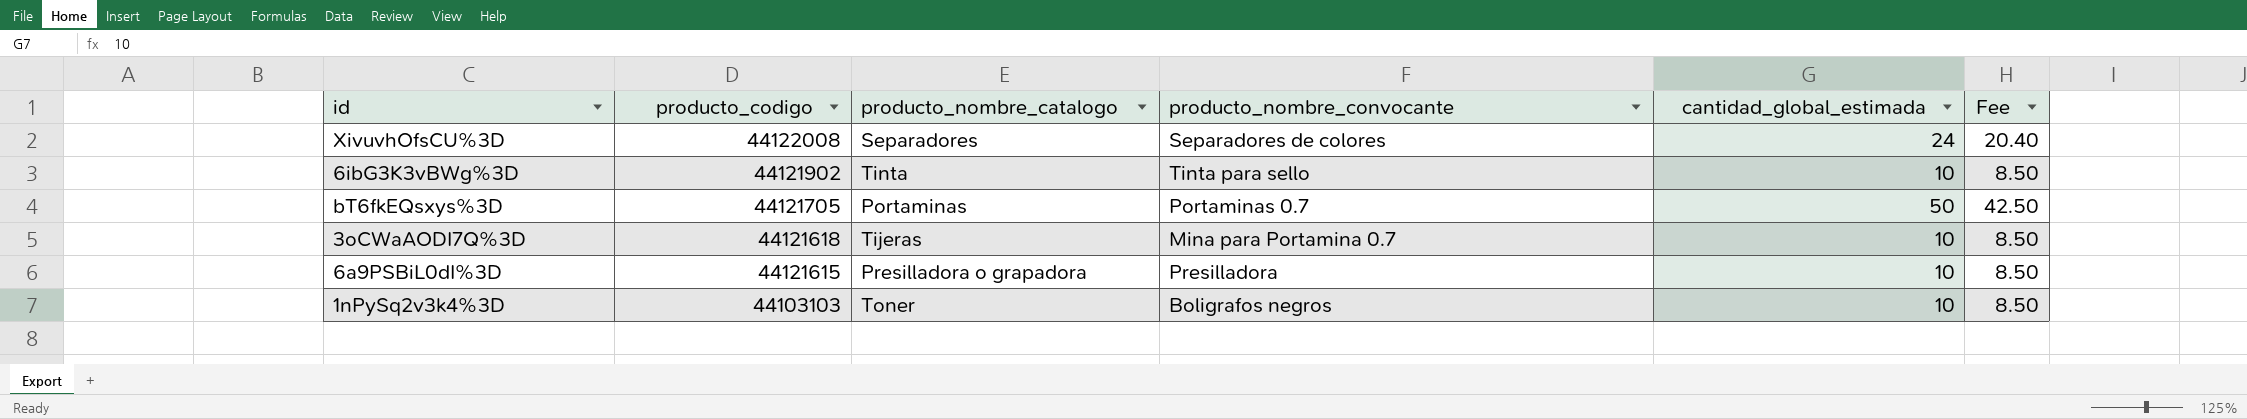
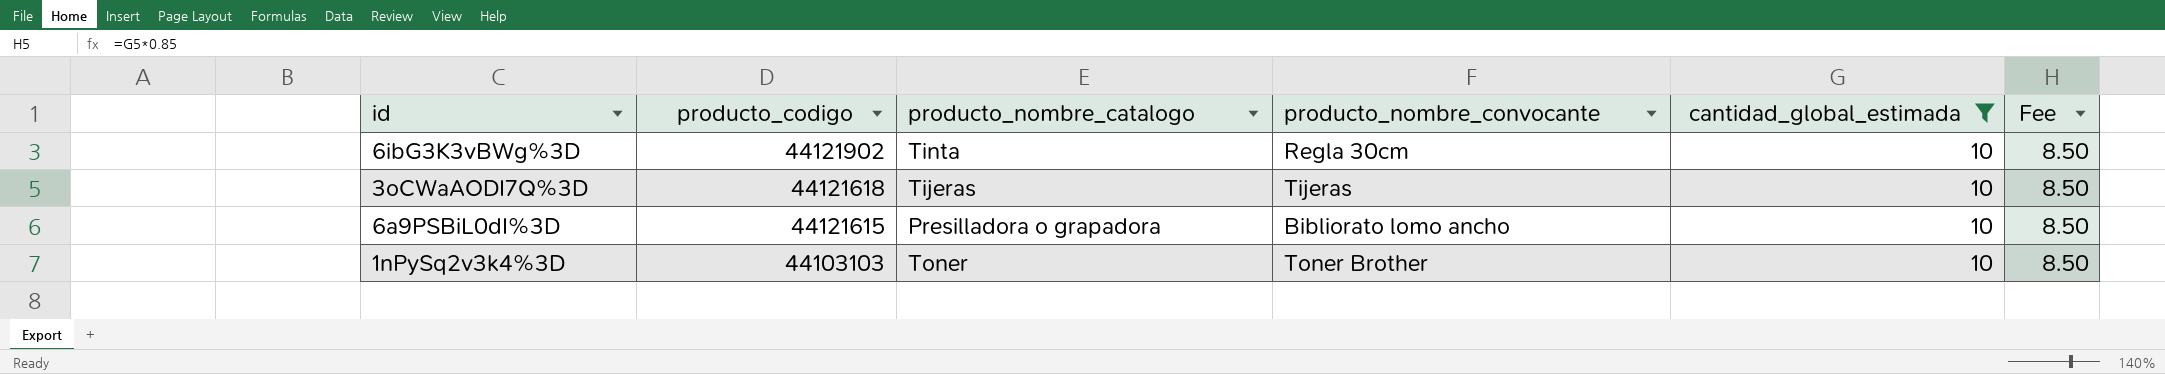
filter: none -> cantidad_global_estimada = 10
6ibG3K3vBWg%3D | producto_nombre_convocante: Tinta para sello -> Regla 30cm
3oCWaAODI7Q%3D | producto_nombre_convocante: Mina para Portamina 0.7 -> Tijeras
6a9PSBiL0dI%3D | producto_nombre_convocante: Presilladora -> Bibliorato lomo ancho
1nPySq2v3k4%3D | producto_nombre_convocante: Boligrafos negros -> Toner Brother

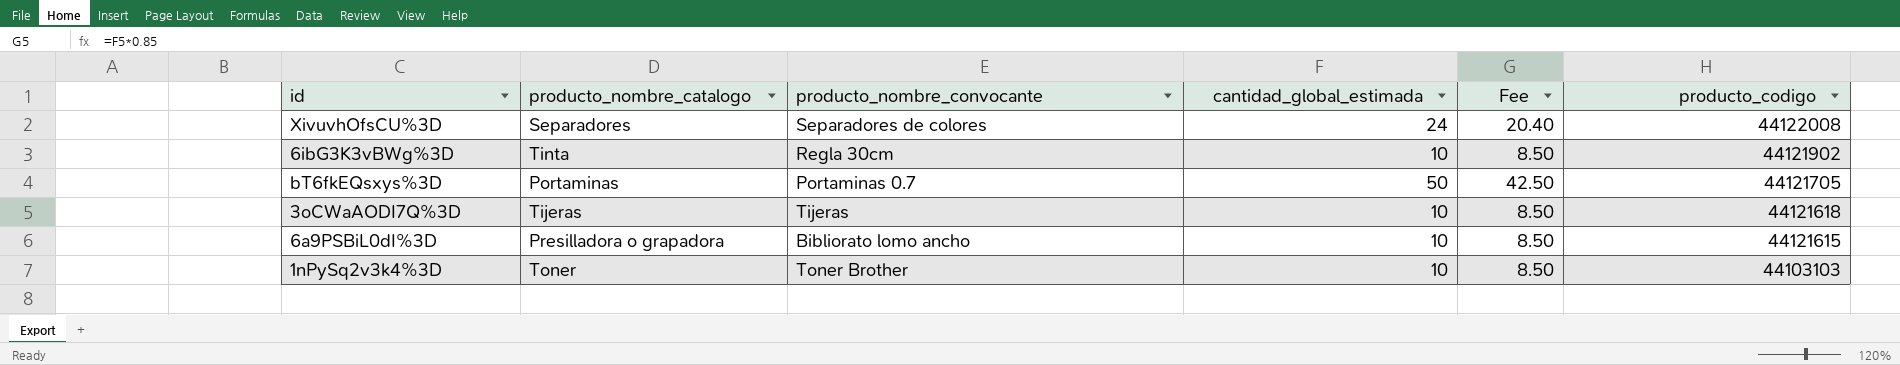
filter: cantidad_global_estimada = 10 -> none
column producto_codigo | position: 2 -> 6

